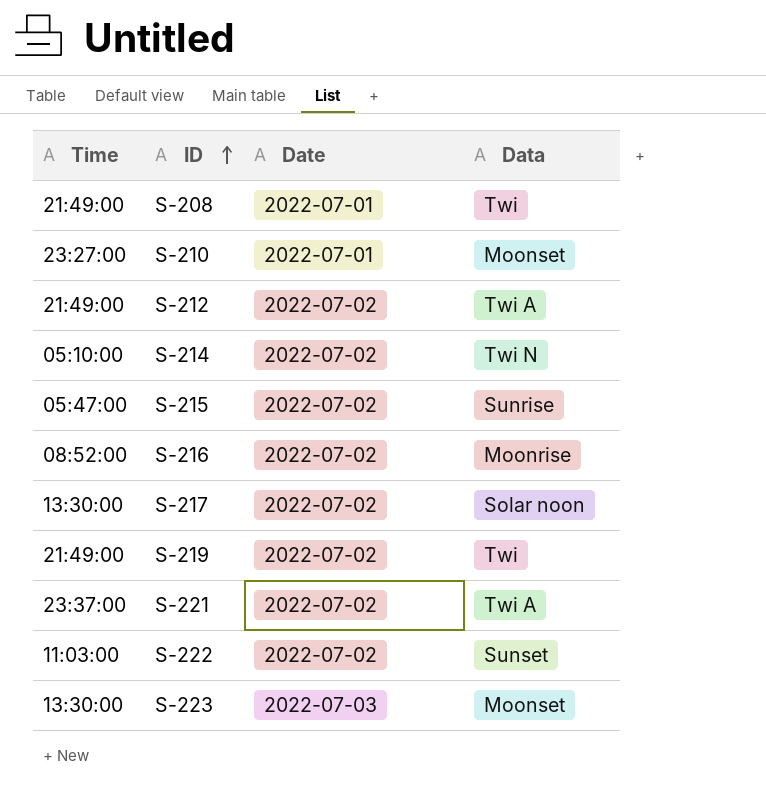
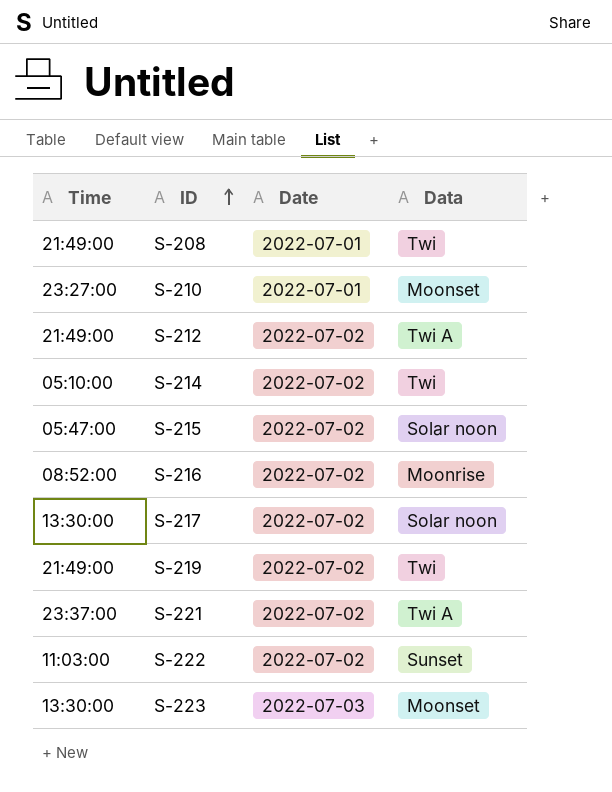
S-214 | Data: Twi N -> Twi
S-215 | Data: Sunrise -> Solar noon

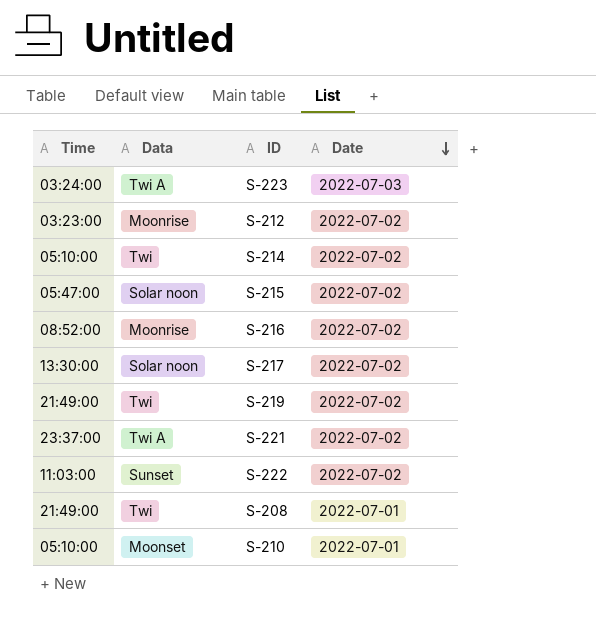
row order: ID ascending -> Date descending
column Data | position: 4 -> 2
S-223 | Time: 13:30:00 -> 03:24:00
S-223 | Data: Moonset -> Twi A
S-212 | Time: 21:49:00 -> 03:23:00
S-212 | Data: Twi A -> Moonrise
S-210 | Time: 23:27:00 -> 05:10:00

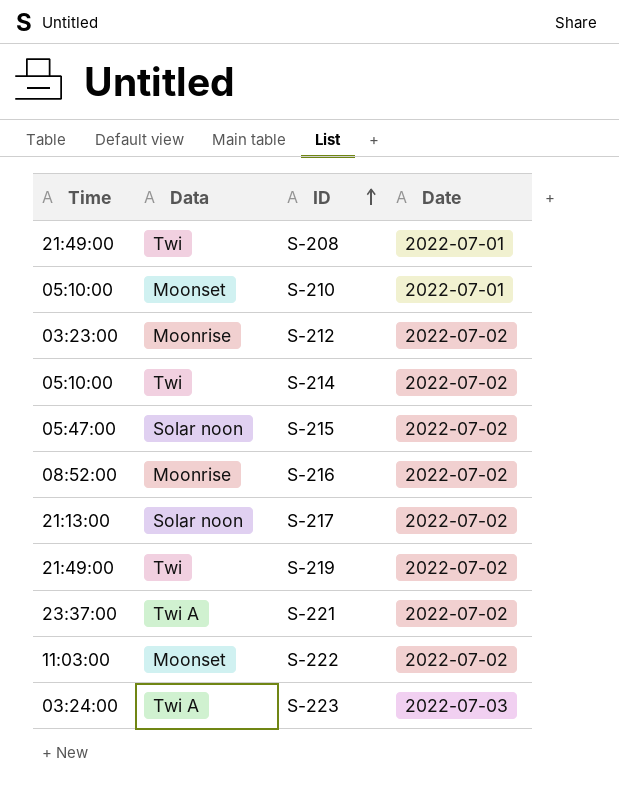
row order: Date descending -> ID ascending
S-217 | Time: 13:30:00 -> 21:13:00
S-222 | Data: Sunset -> Moonset

